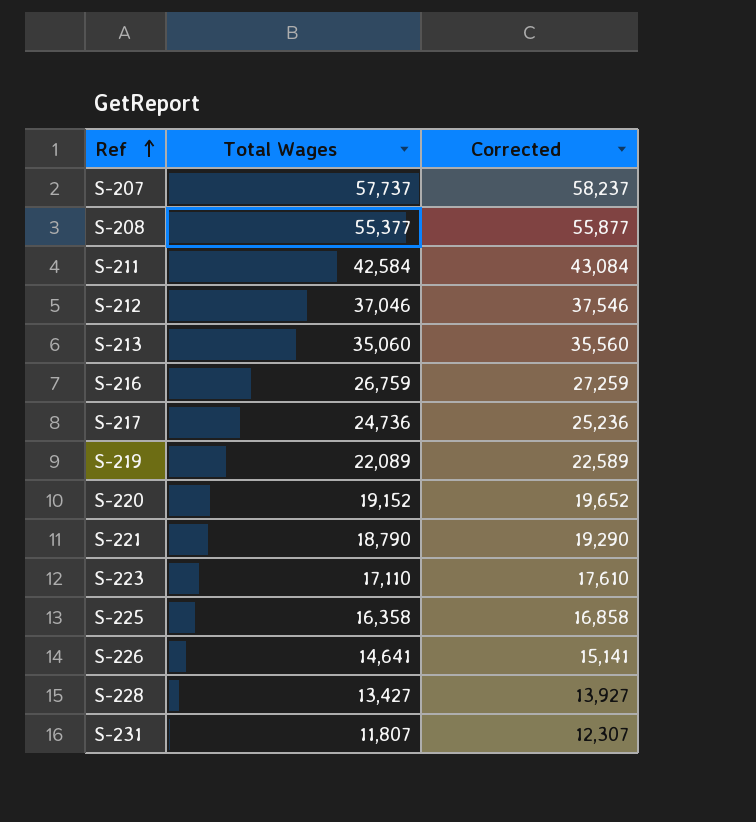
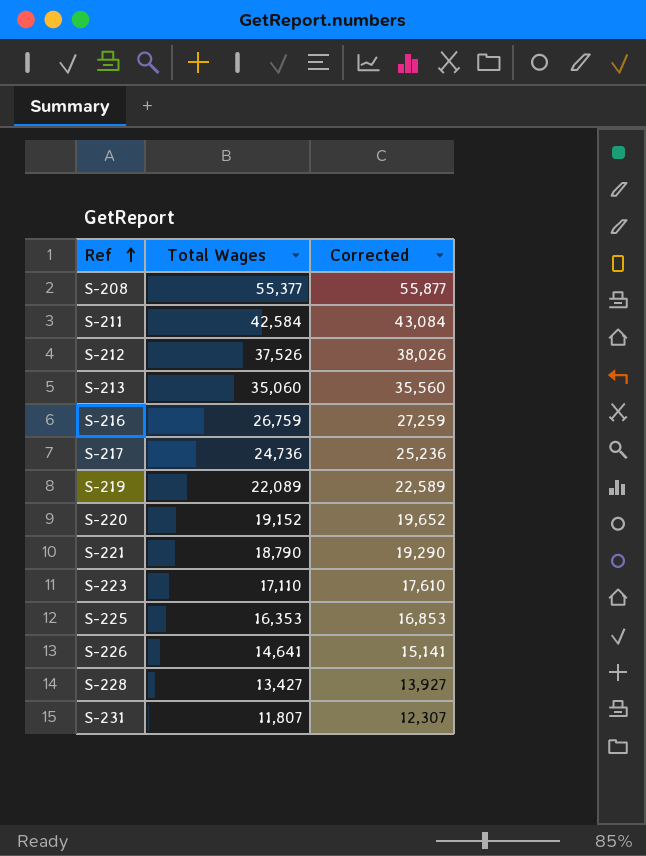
row S-207: 57,737 | 58,237 -> none
S-212 | Total Wages: 37,046 -> 37,526
S-212 | Corrected: 37,546 -> 38,026
S-225 | Total Wages: 16,358 -> 16,353
S-225 | Corrected: 16,858 -> 16,853

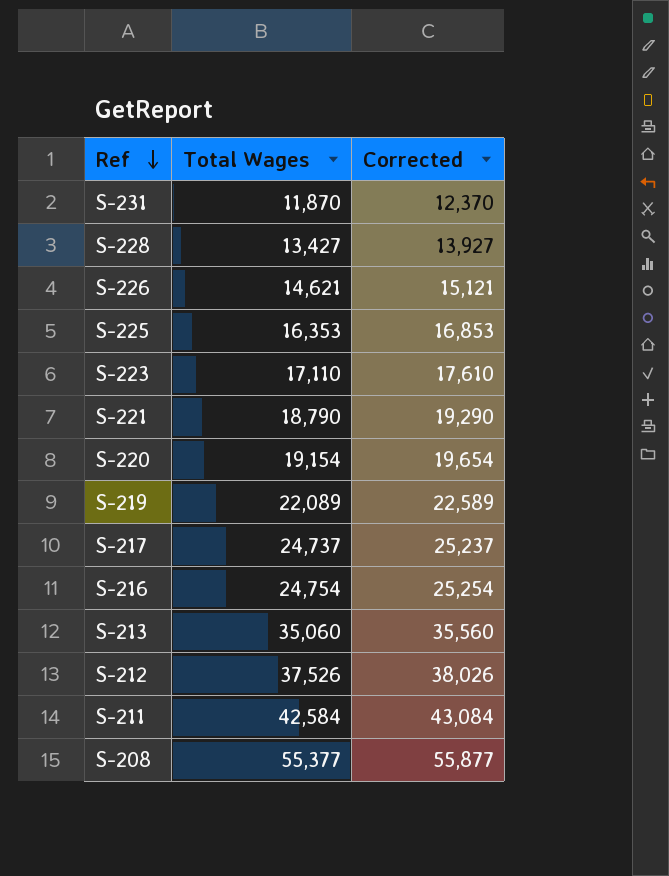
row order: Ref ascending -> Ref descending
S-231 | Total Wages: 11,807 -> 11,870
S-231 | Corrected: 12,307 -> 12,370
S-226 | Total Wages: 14,641 -> 14,621
S-226 | Corrected: 15,141 -> 15,121
S-220 | Total Wages: 19,152 -> 19,154
S-220 | Corrected: 19,652 -> 19,654
S-217 | Total Wages: 24,736 -> 24,737
S-217 | Corrected: 25,236 -> 25,237
S-216 | Total Wages: 26,759 -> 24,754
S-216 | Corrected: 27,259 -> 25,254

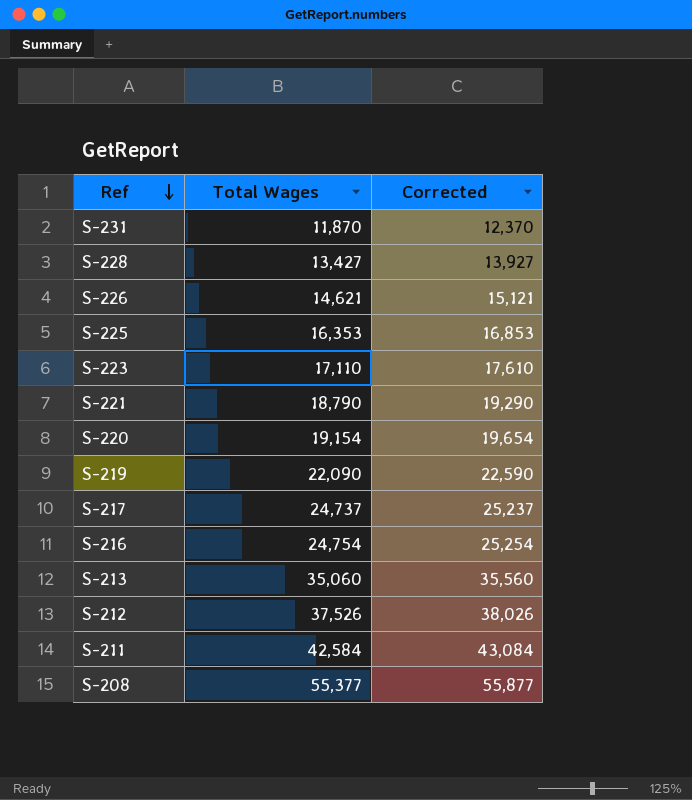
S-219 | Total Wages: 22,089 -> 22,090
S-219 | Corrected: 22,589 -> 22,590

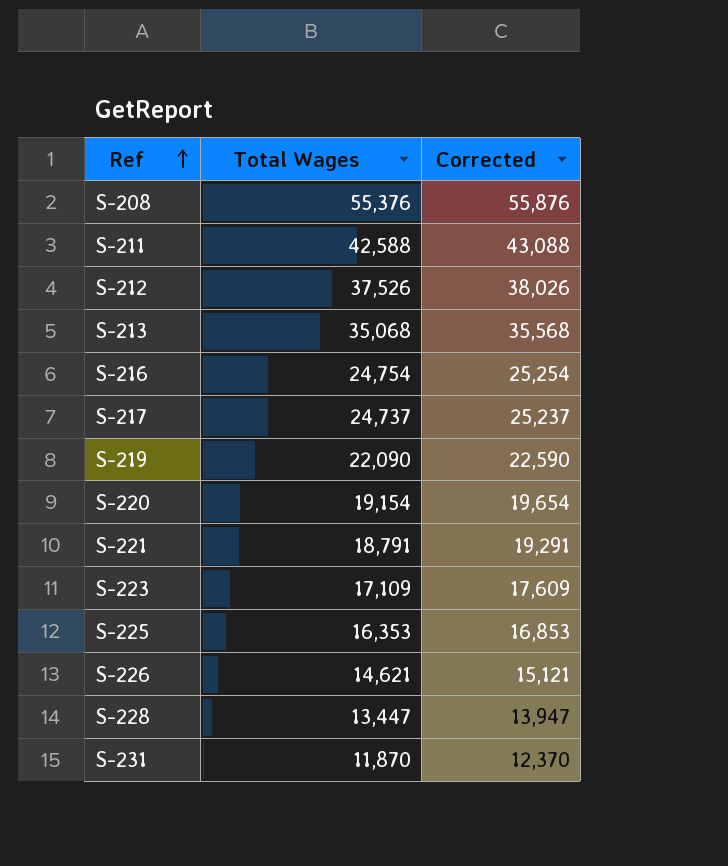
row order: Ref descending -> Ref ascending
S-208 | Total Wages: 55,377 -> 55,376
S-208 | Corrected: 55,877 -> 55,876
S-211 | Total Wages: 42,584 -> 42,588
S-211 | Corrected: 43,084 -> 43,088
S-213 | Total Wages: 35,060 -> 35,068
S-213 | Corrected: 35,560 -> 35,568
S-221 | Total Wages: 18,790 -> 18,791
S-221 | Corrected: 19,290 -> 19,291
S-223 | Total Wages: 17,110 -> 17,109
S-223 | Corrected: 17,610 -> 17,609
S-228 | Total Wages: 13,427 -> 13,447
S-228 | Corrected: 13,927 -> 13,947

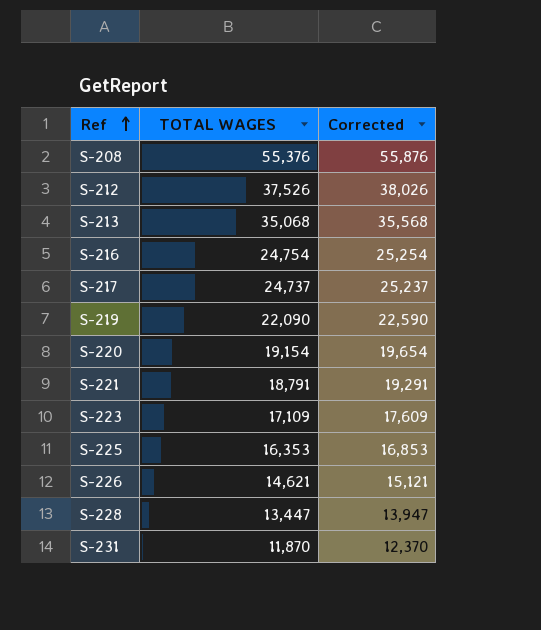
column name: Total Wages -> TOTAL WAGES
row S-211: 42,588 | 43,088 -> none

